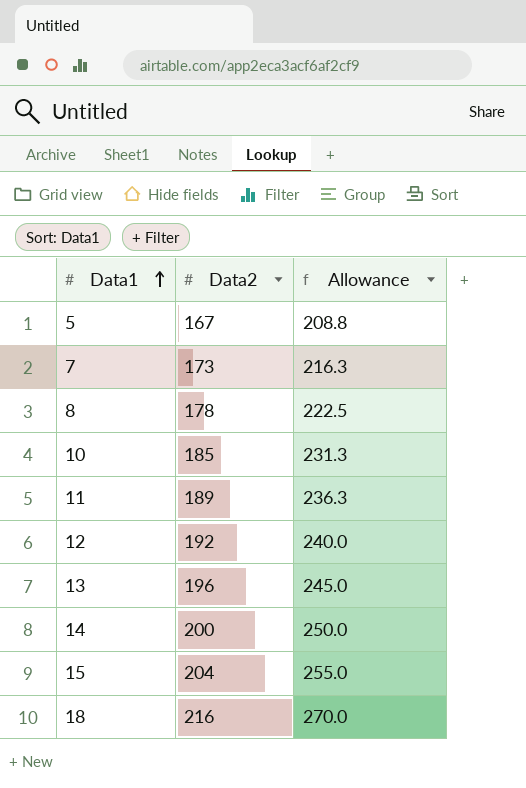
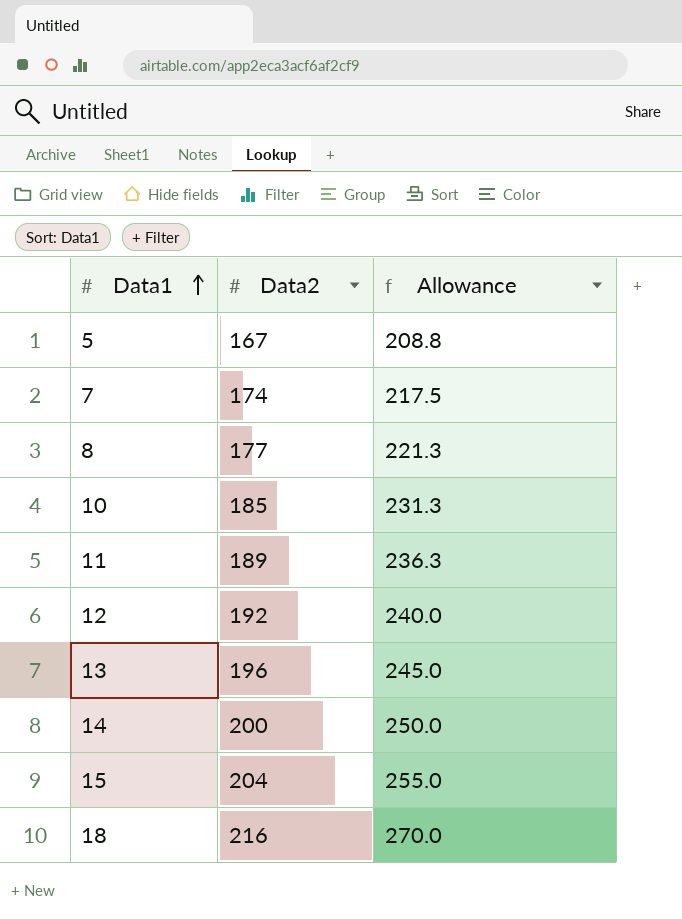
7 | Data2: 173 -> 174
7 | Allowance: 216.3 -> 217.5
8 | Data2: 178 -> 177
8 | Allowance: 222.5 -> 221.3

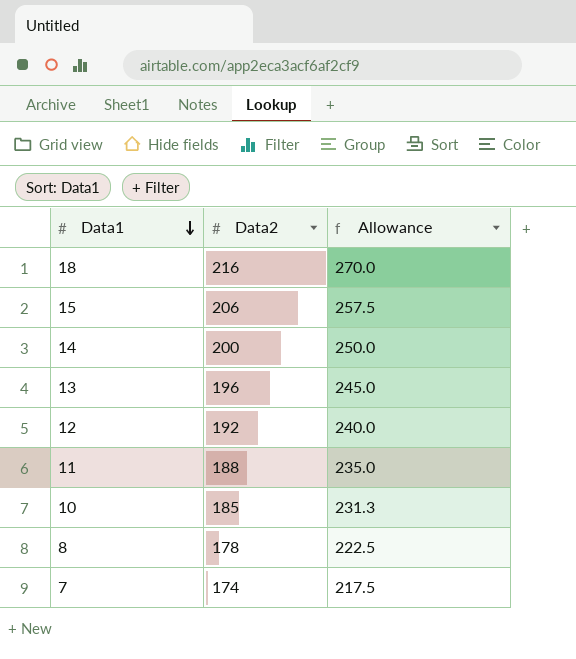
row order: Data1 ascending -> Data1 descending
row 5: 167 | 208.8 -> none
15 | Data2: 204 -> 206
15 | Allowance: 255.0 -> 257.5
11 | Data2: 189 -> 188
11 | Allowance: 236.3 -> 235.0
8 | Data2: 177 -> 178
8 | Allowance: 221.3 -> 222.5

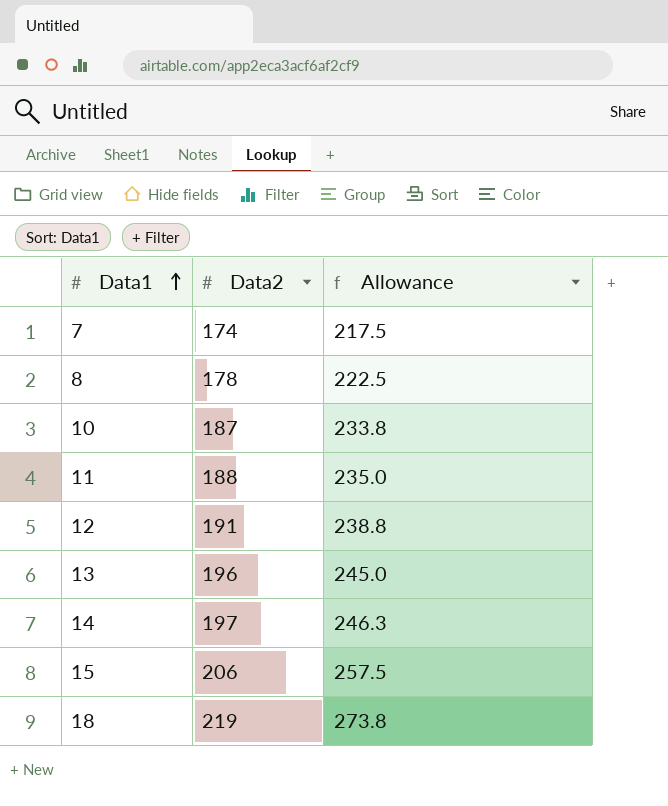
row order: Data1 descending -> Data1 ascending
10 | Data2: 185 -> 187
10 | Allowance: 231.3 -> 233.8
12 | Data2: 192 -> 191
12 | Allowance: 240.0 -> 238.8
14 | Data2: 200 -> 197
14 | Allowance: 250.0 -> 246.3
18 | Data2: 216 -> 219
18 | Allowance: 270.0 -> 273.8

